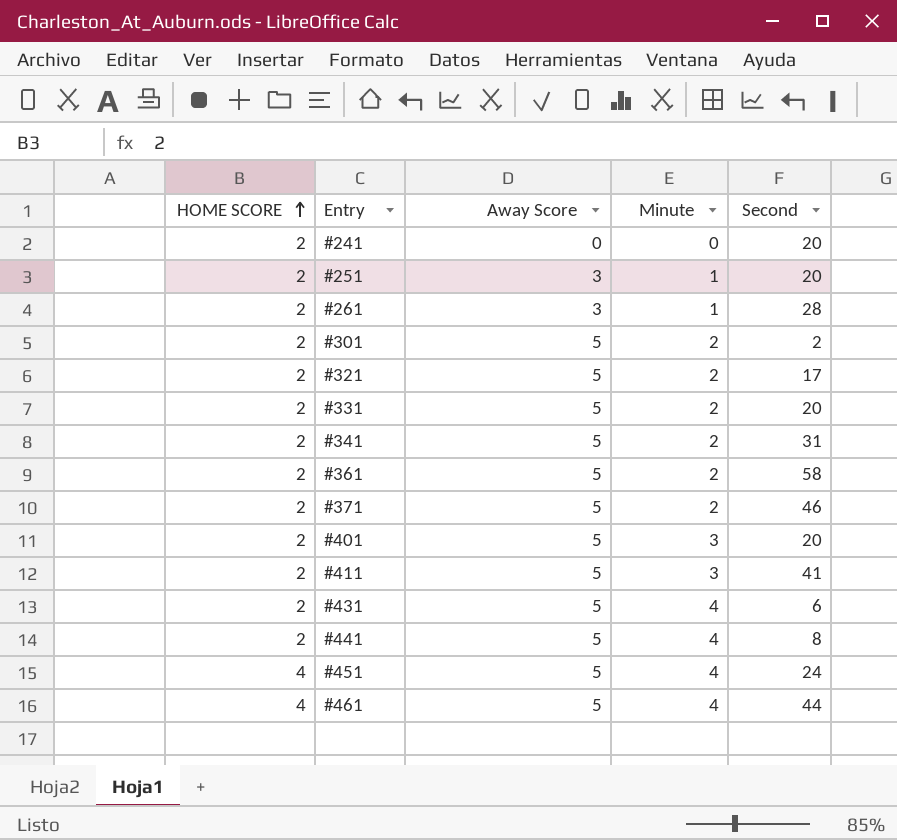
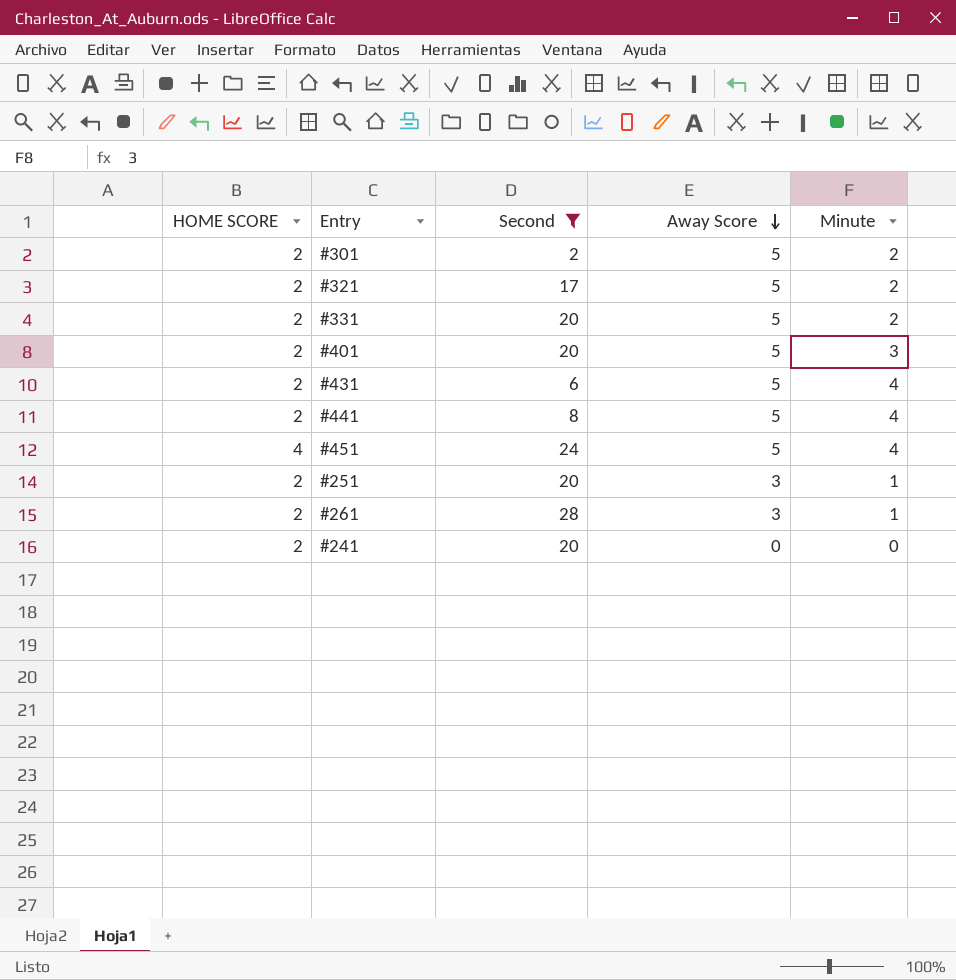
filter: none -> Second <= 28
row order: HOME SCORE ascending -> Away Score descending
column Second | position: 5 -> 3

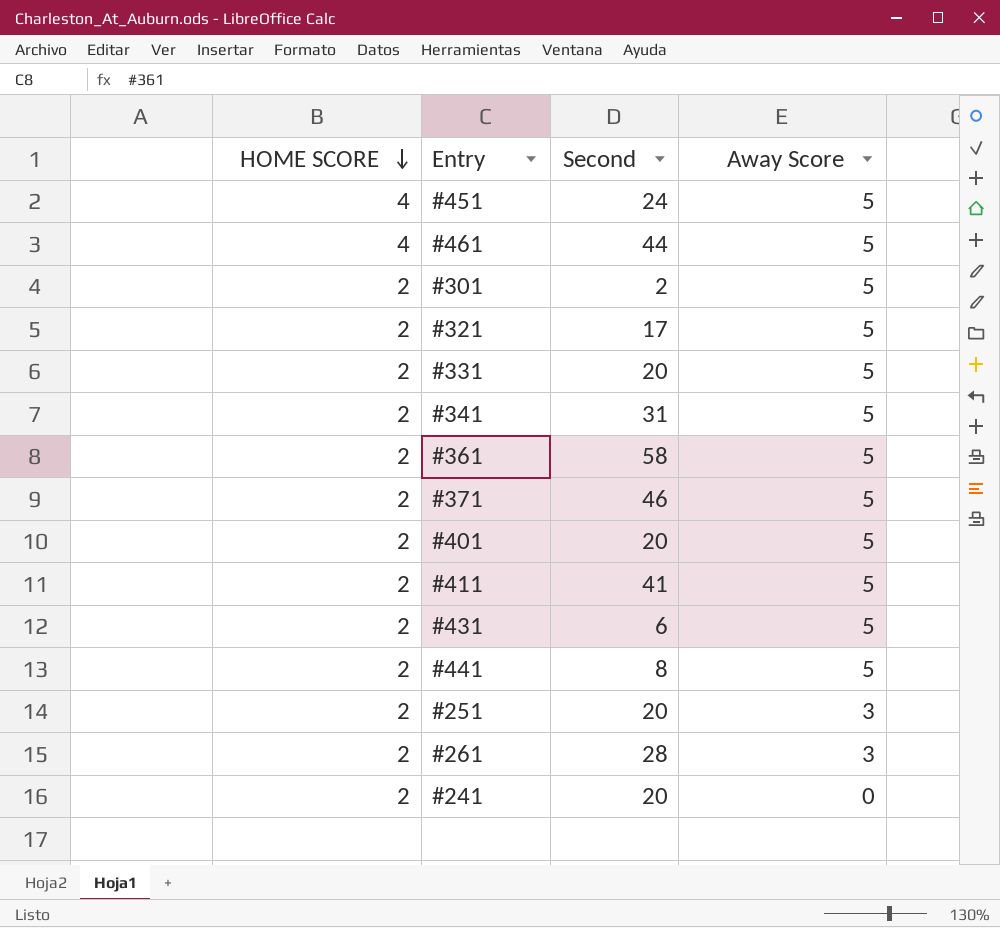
filter: Second <= 28 -> none
row order: Away Score descending -> HOME SCORE descending
column Minute | position: 5 -> none

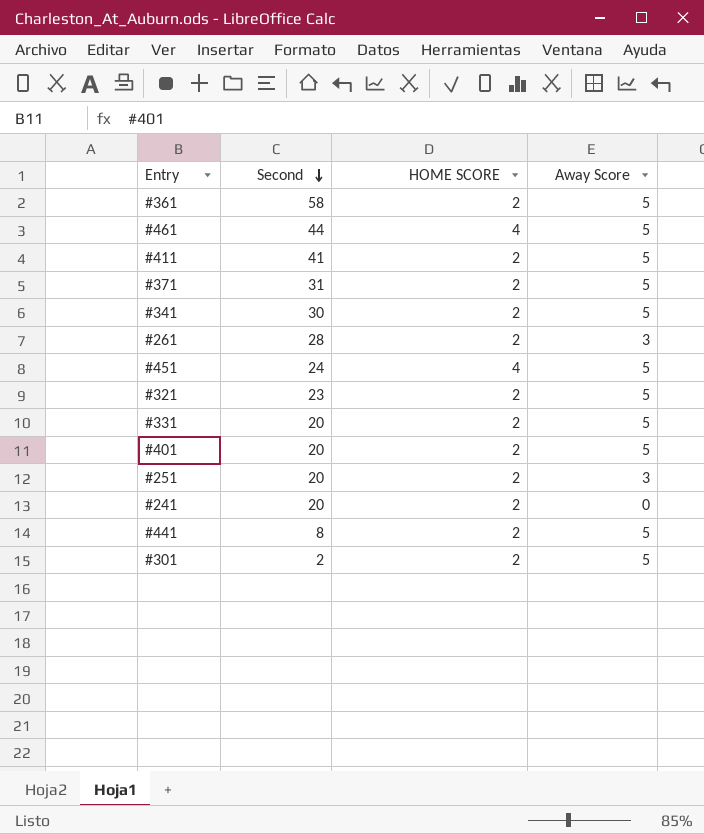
row order: HOME SCORE descending -> Second descending
column HOME SCORE | position: 1 -> 3
row #431: 2 | 6 | 5 -> none
#371 | Second: 46 -> 31
#341 | Second: 31 -> 30
#321 | Second: 17 -> 23

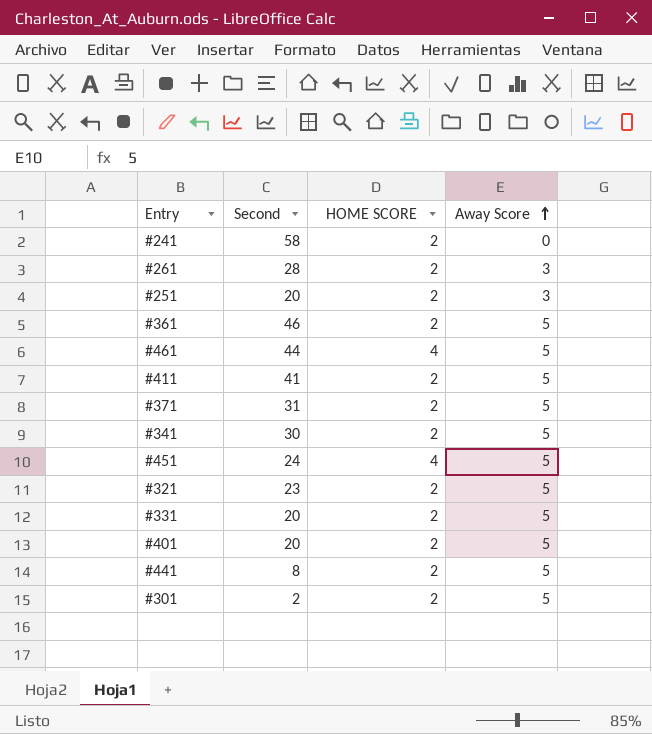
row order: Second descending -> Away Score ascending
#241 | Second: 20 -> 58
#361 | Second: 58 -> 46

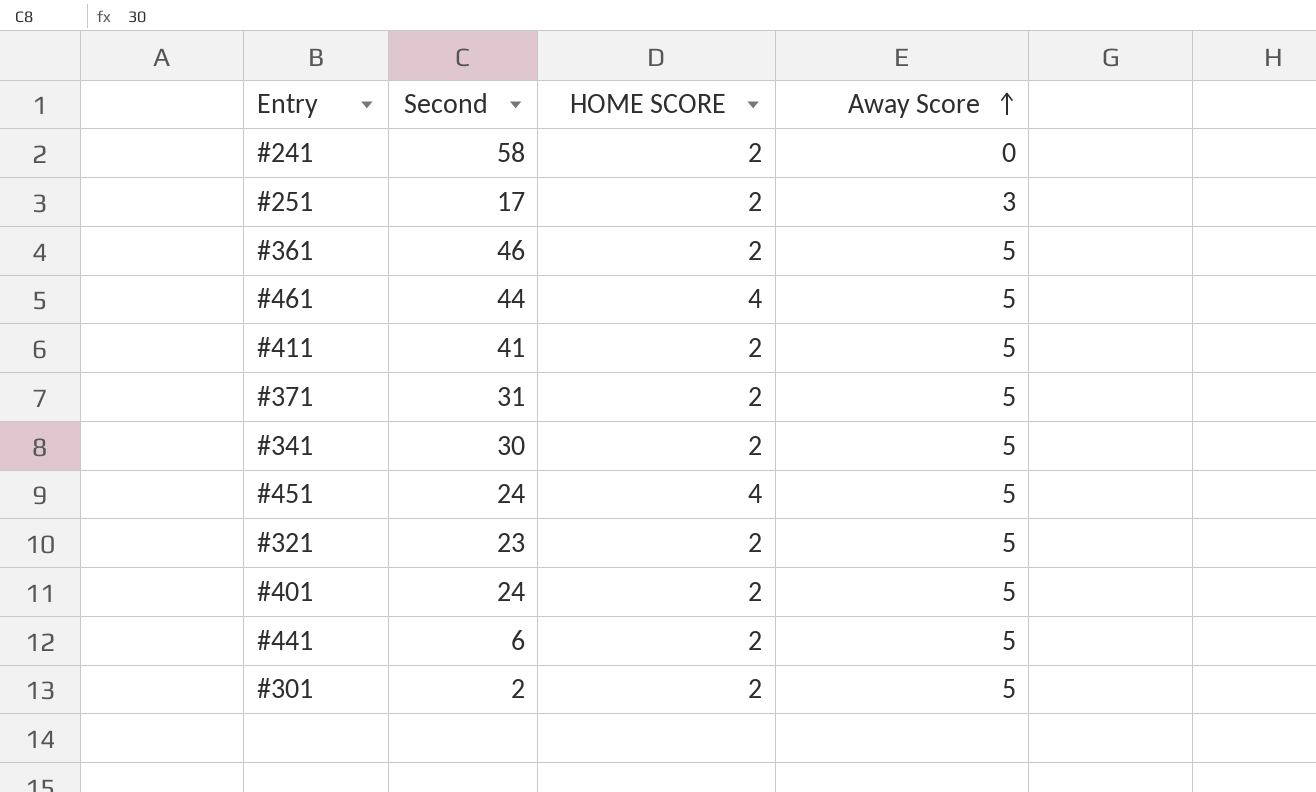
row #261: 28 | 2 | 3 -> none
row #331: 20 | 2 | 5 -> none
#251 | Second: 20 -> 17
#401 | Second: 20 -> 24
#441 | Second: 8 -> 6

